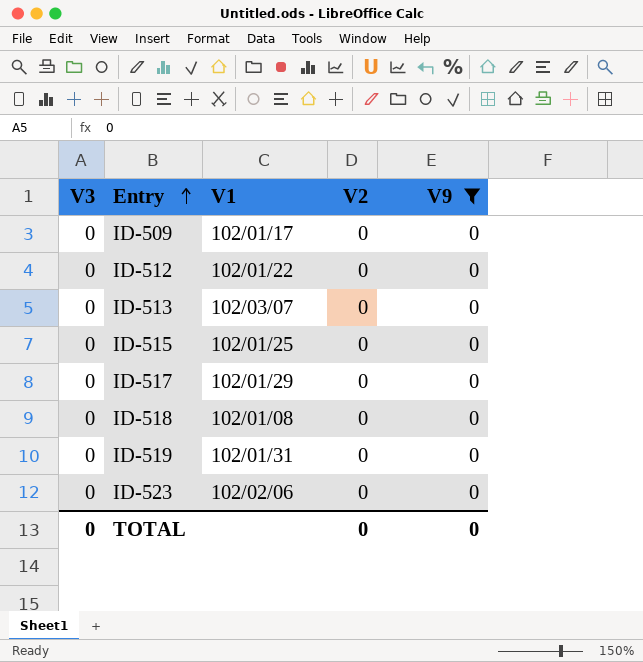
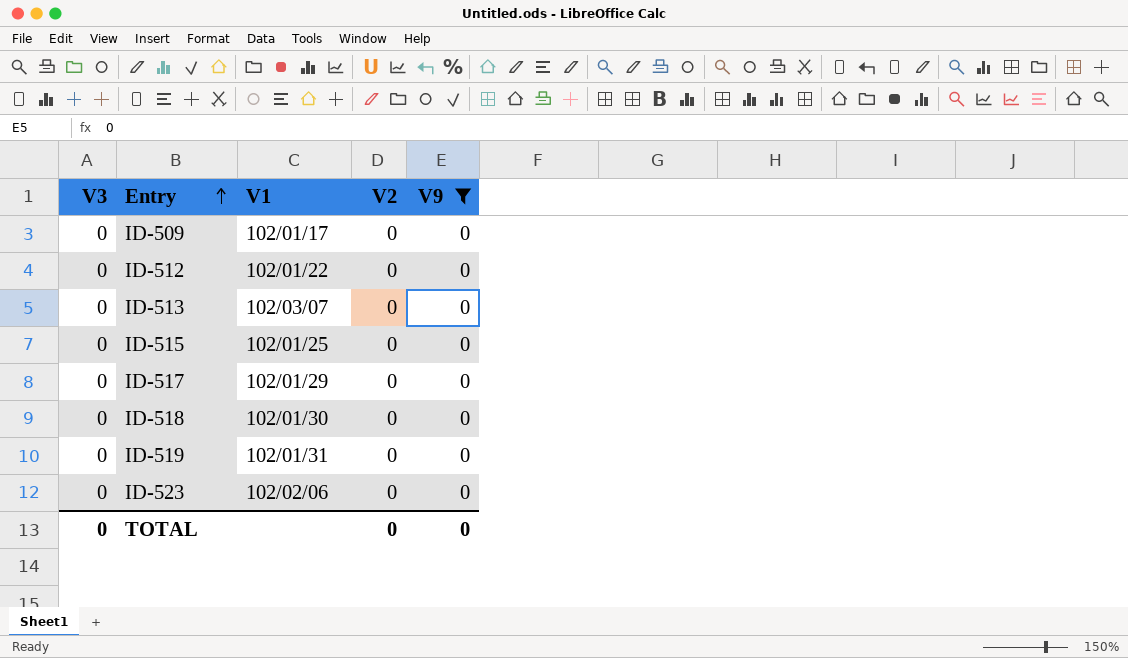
ID-518 | V1: 102/01/08 -> 102/01/30

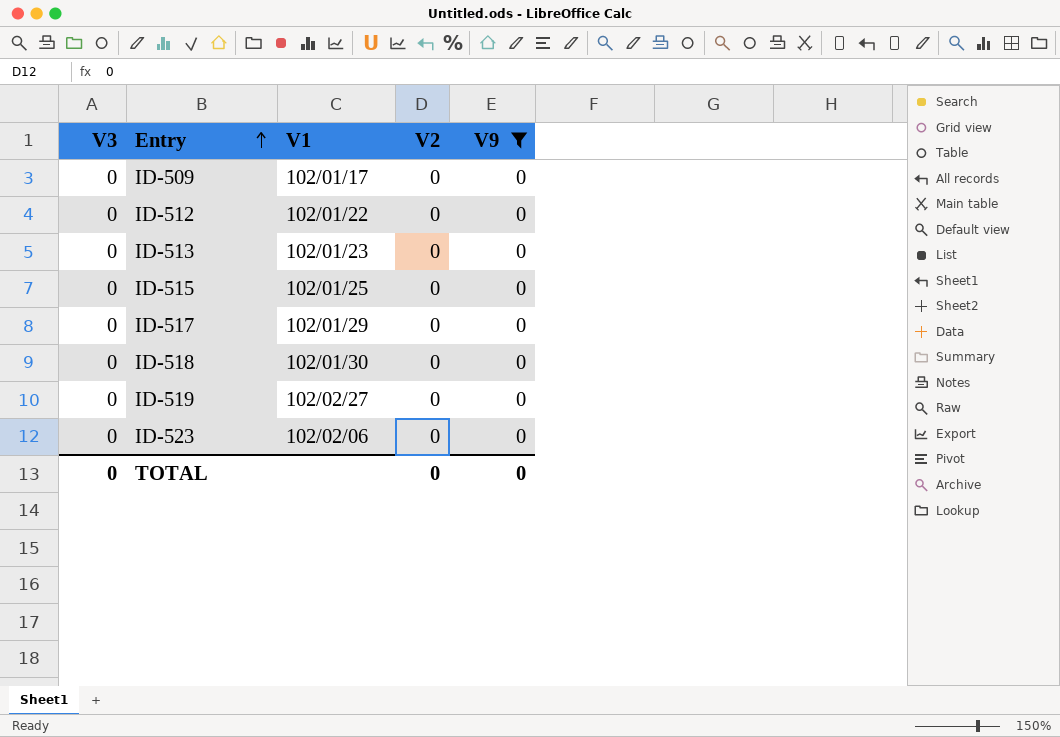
ID-513 | V1: 102/03/07 -> 102/01/23
ID-519 | V1: 102/01/31 -> 102/02/27

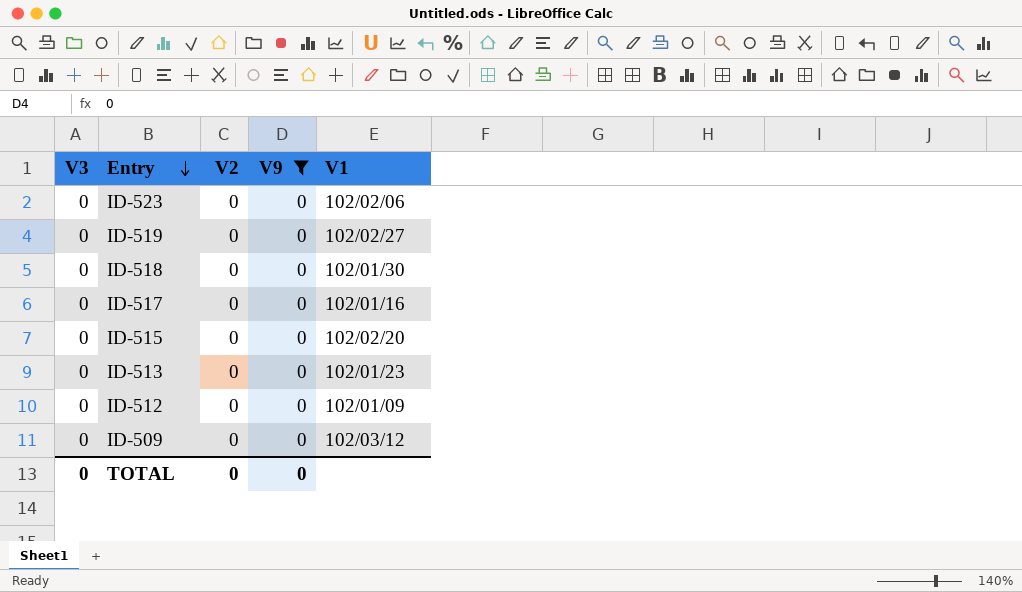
row order: Entry ascending -> Entry descending
column V1 | position: 3 -> 5
ID-517 | V1: 102/01/29 -> 102/01/16
ID-515 | V1: 102/01/25 -> 102/02/20
ID-512 | V1: 102/01/22 -> 102/01/09
ID-509 | V1: 102/01/17 -> 102/03/12

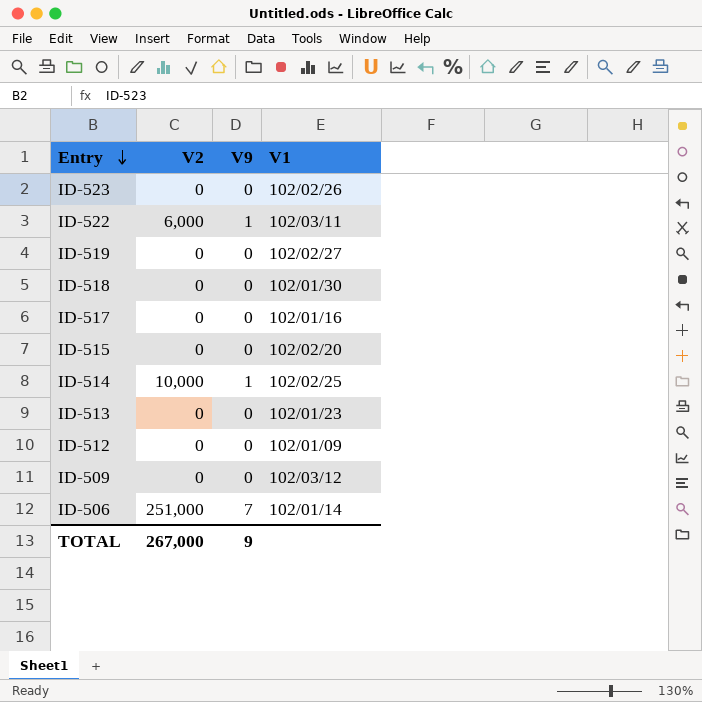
filter: V9 = 0 -> none
column V3 | position: 1 -> none
ID-523 | V1: 102/02/06 -> 102/02/26
TOTAL | V2: 0 -> 267,000
TOTAL | V9: 0 -> 9

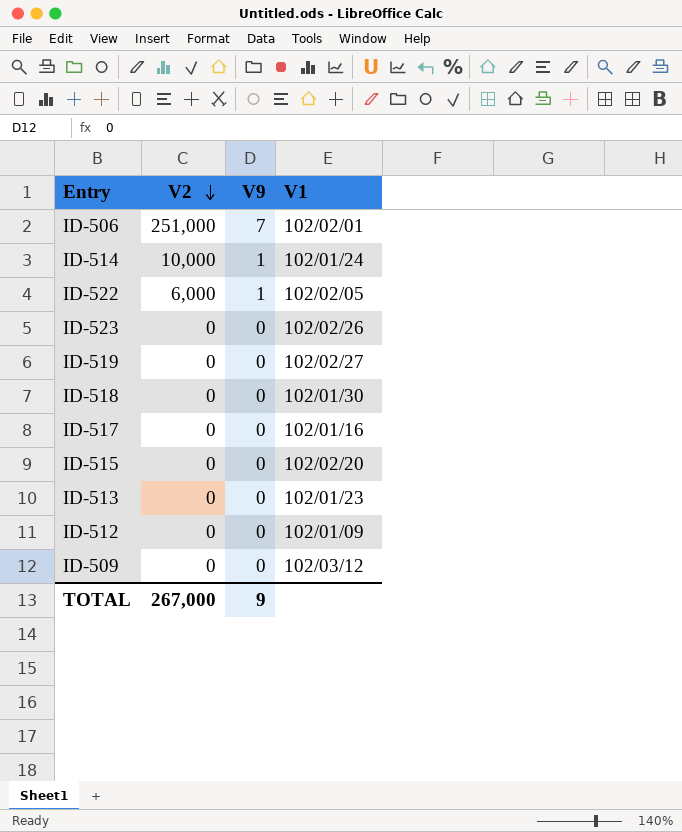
row order: Entry descending -> V2 descending
ID-506 | V1: 102/01/14 -> 102/02/01
ID-514 | V1: 102/02/25 -> 102/01/24
ID-522 | V1: 102/03/11 -> 102/02/05

